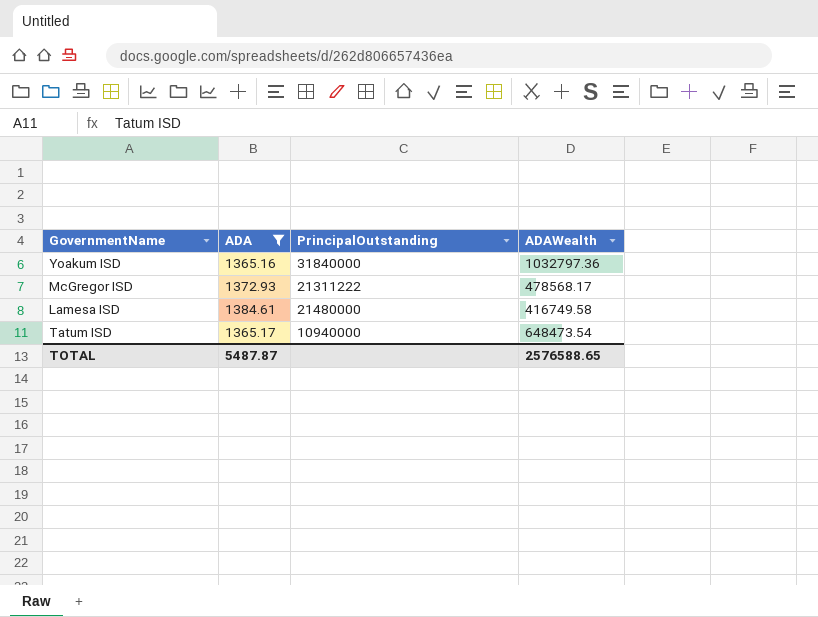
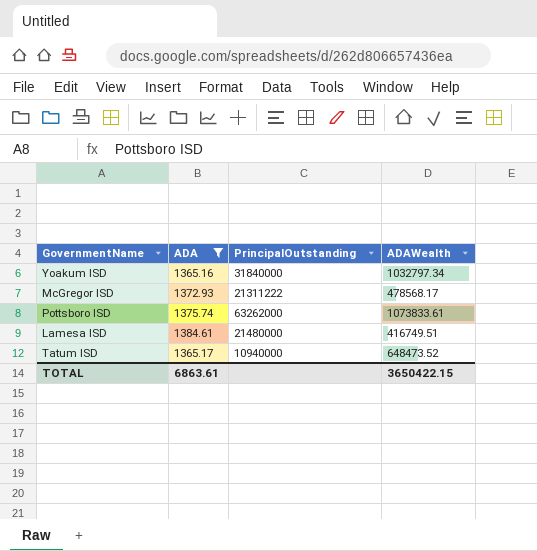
Yoakum ISD | ADAWealth: 1032797.36 -> 1032797.34
row Pottsboro ISD: none -> 1375.74 | 63262000 | 1073833.61
Lamesa ISD | ADAWealth: 416749.58 -> 416749.51
Tatum ISD | ADAWealth: 648473.54 -> 648473.52
TOTAL | ADA: 5487.87 -> 6863.61
TOTAL | ADAWealth: 2576588.65 -> 3650422.15

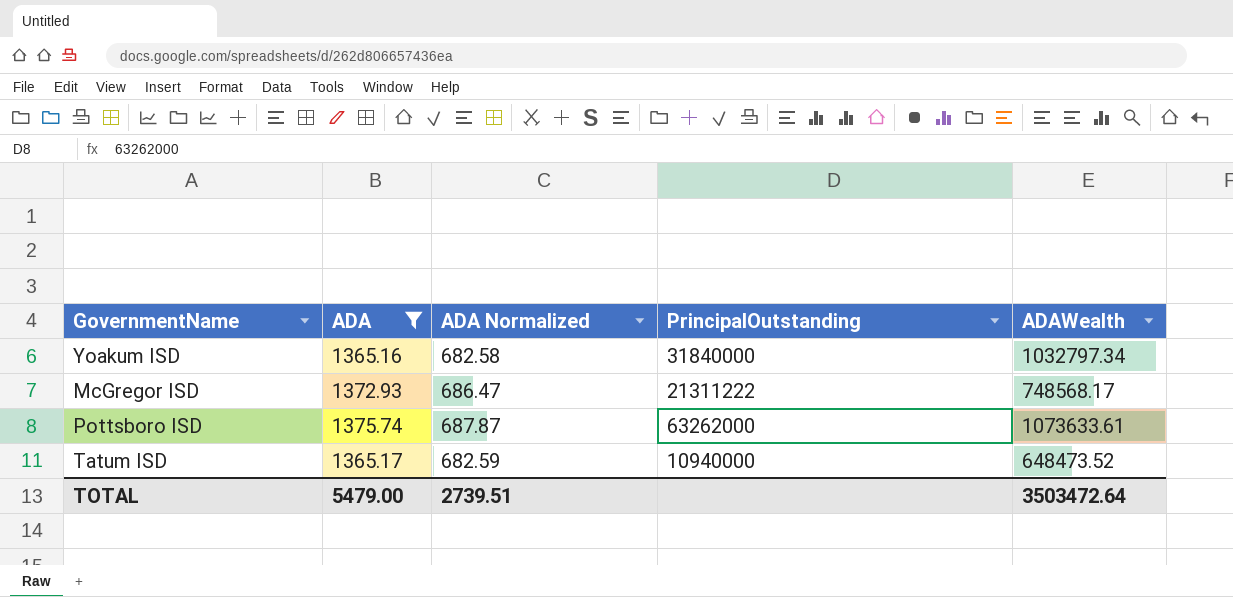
column ADA Normalized | formula: none -> [ADA] * 0.5
row Lamesa ISD: 1384.61 | 21480000 | 416749.51 -> none
McGregor ISD | ADAWealth: 478568.17 -> 748568.17
Pottsboro ISD | ADAWealth: 1073833.61 -> 1073633.61
TOTAL | ADA: 6863.61 -> 5479.00
TOTAL | ADAWealth: 3650422.15 -> 3503472.64

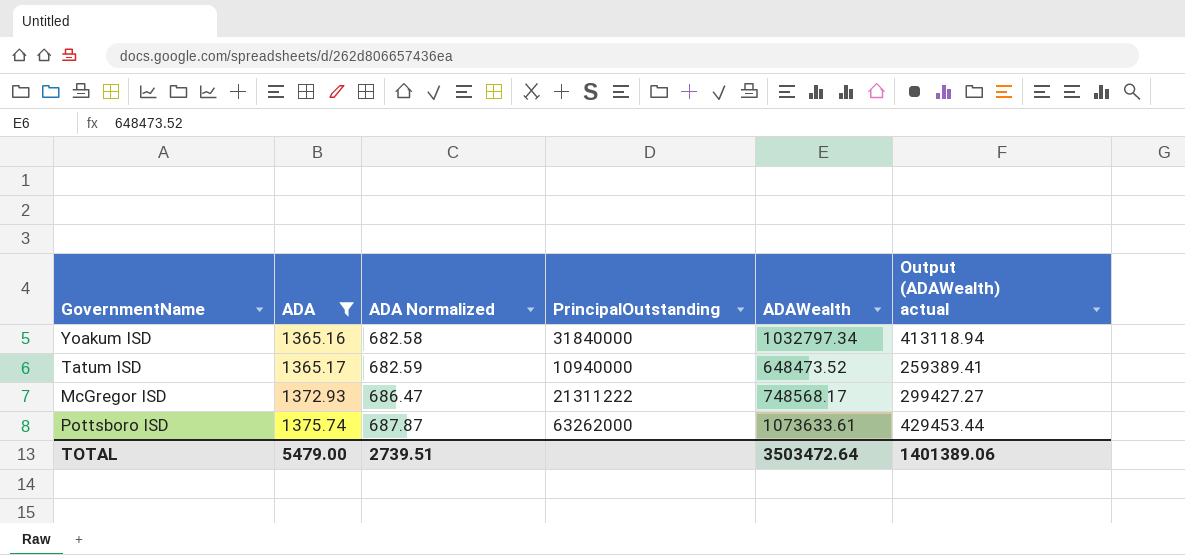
row order: none -> ADA ascending
column Output (ADAWealth) actual | formula: none -> [ADAWealth] * 0.4

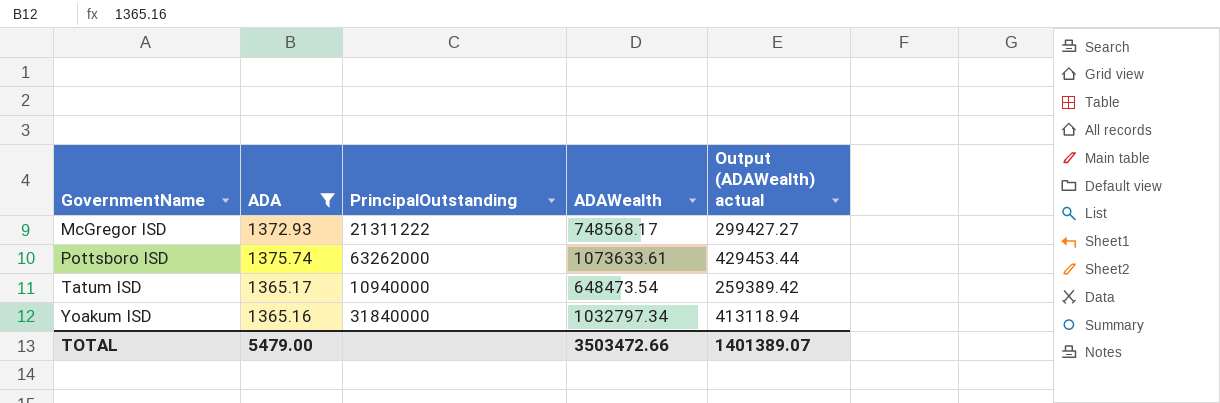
row order: ADA ascending -> GovernmentName ascending
column ADA Normalized | formula: [ADA] * 0.5 -> none
Tatum ISD | ADAWealth: 648473.52 -> 648473.54
Tatum ISD | Output (ADAWealth) actual: 259389.41 -> 259389.42
TOTAL | ADAWealth: 3503472.64 -> 3503472.66
TOTAL | Output (ADAWealth) actual: 1401389.06 -> 1401389.07

